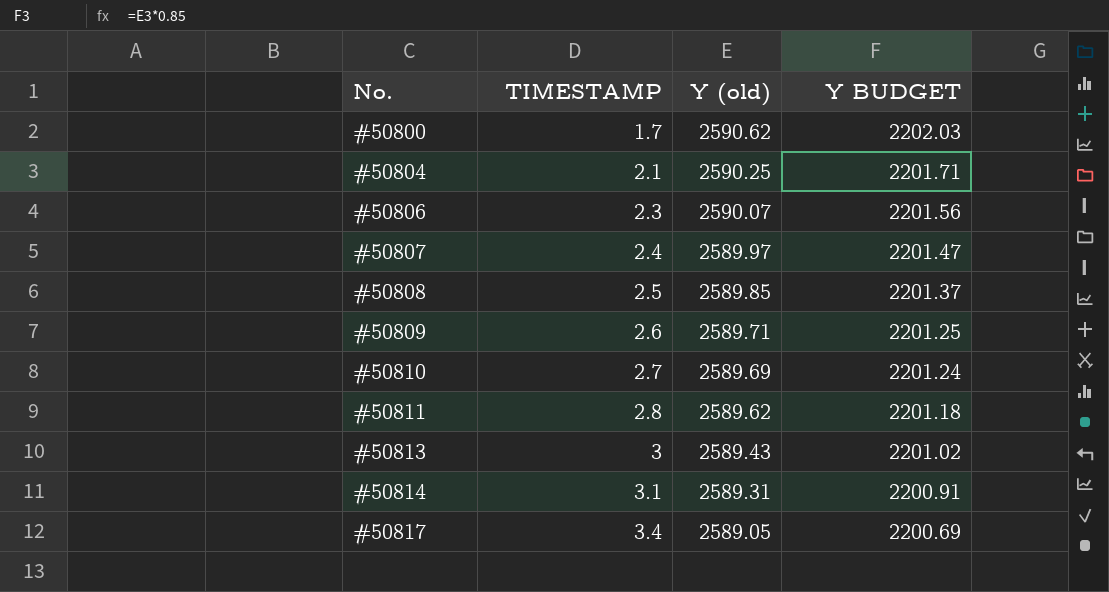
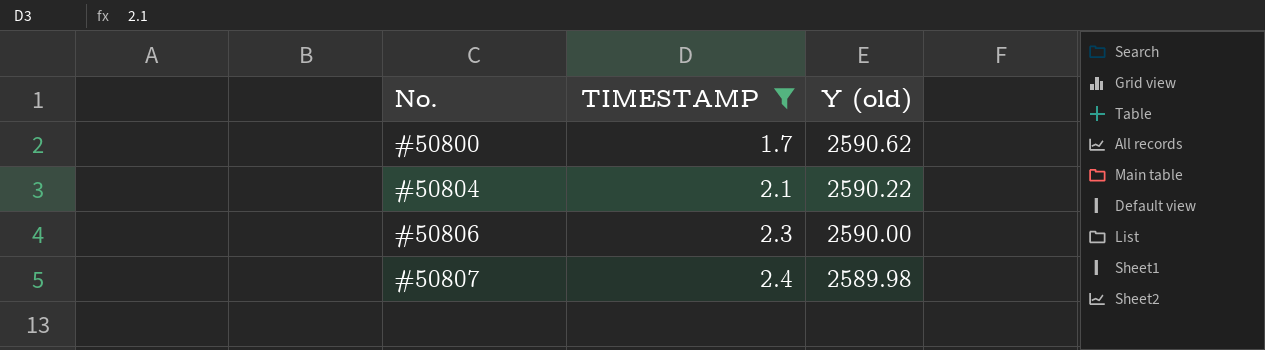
filter: none -> TIMESTAMP <= 2.4
column Y BUDGET | formula: [Y (old)] * 0.85 -> none
#50804 | Y (old): 2590.25 -> 2590.22
#50806 | Y (old): 2590.07 -> 2590.00
#50807 | Y (old): 2589.97 -> 2589.98

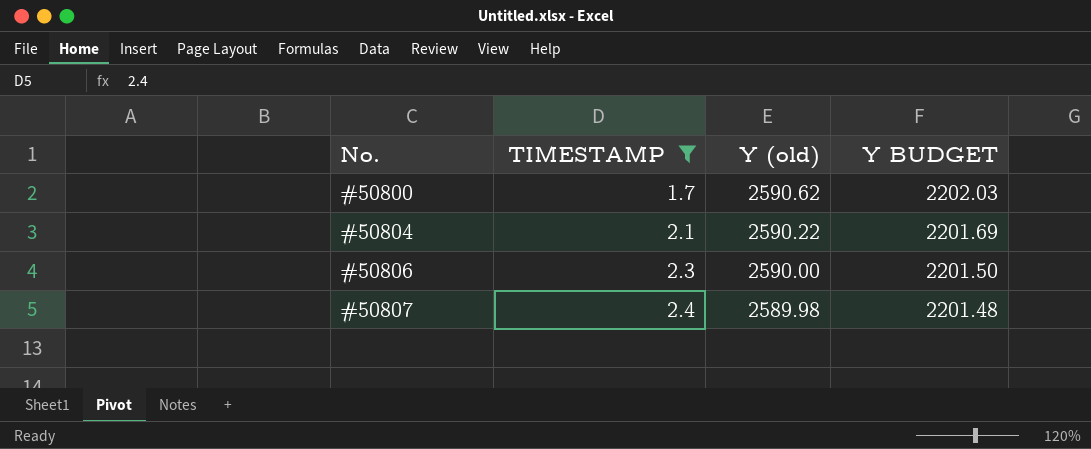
column Y BUDGET | formula: none -> [Y (old)] * 0.85

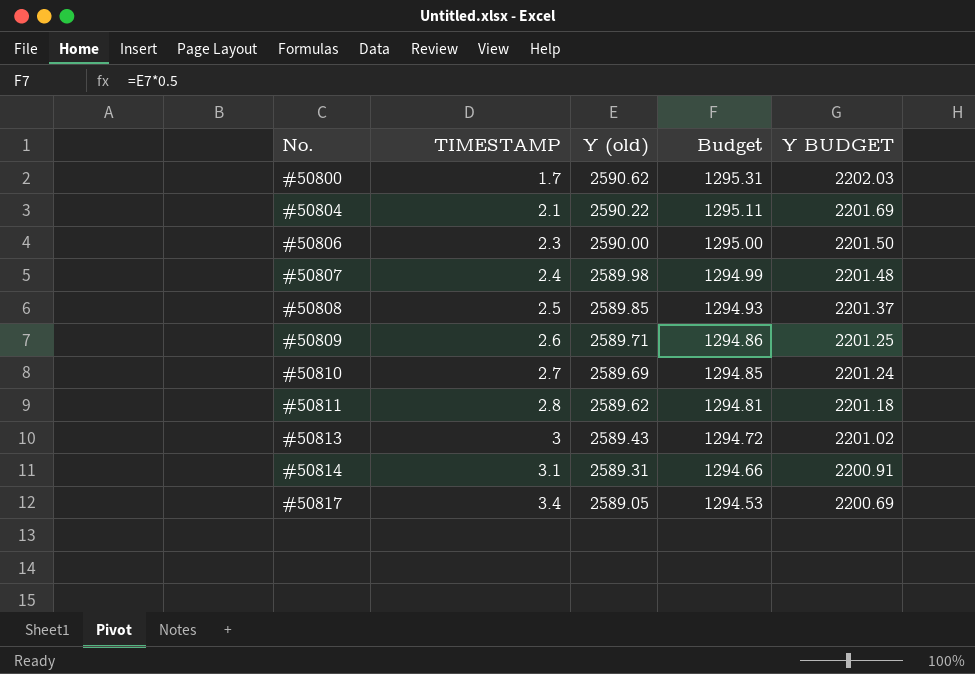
filter: TIMESTAMP <= 2.4 -> none
column Budget | formula: none -> [Y (old)] * 0.5

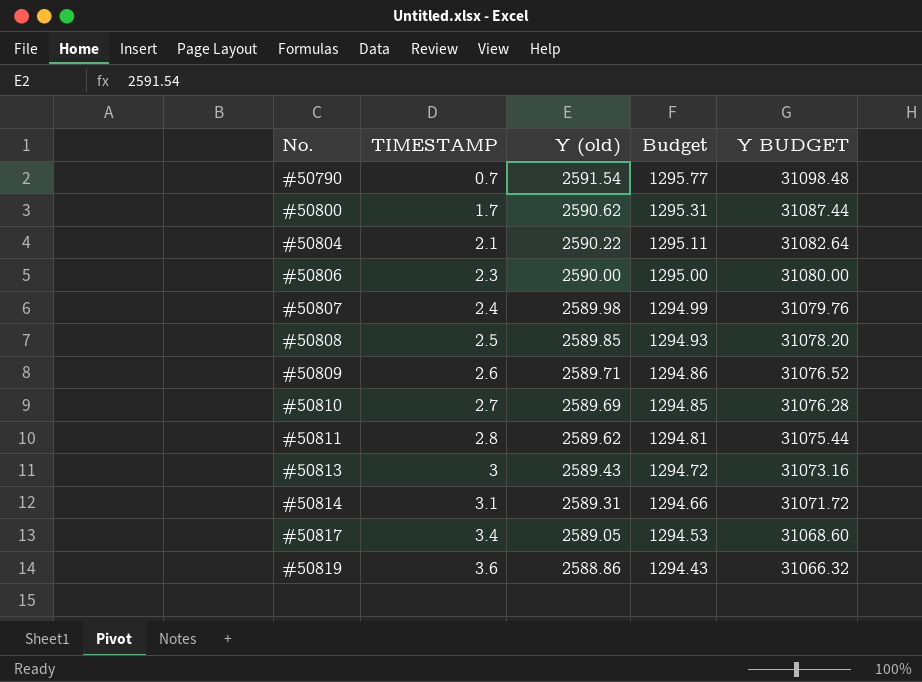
column Y BUDGET | formula: [Y (old)] * 0.85 -> [Y (old)] * 12
row #50790: none -> 0.7 | 2591.54 | 1295.77 | 31098.48
row #50819: none -> 3.6 | 2588.86 | 1294.43 | 31066.32

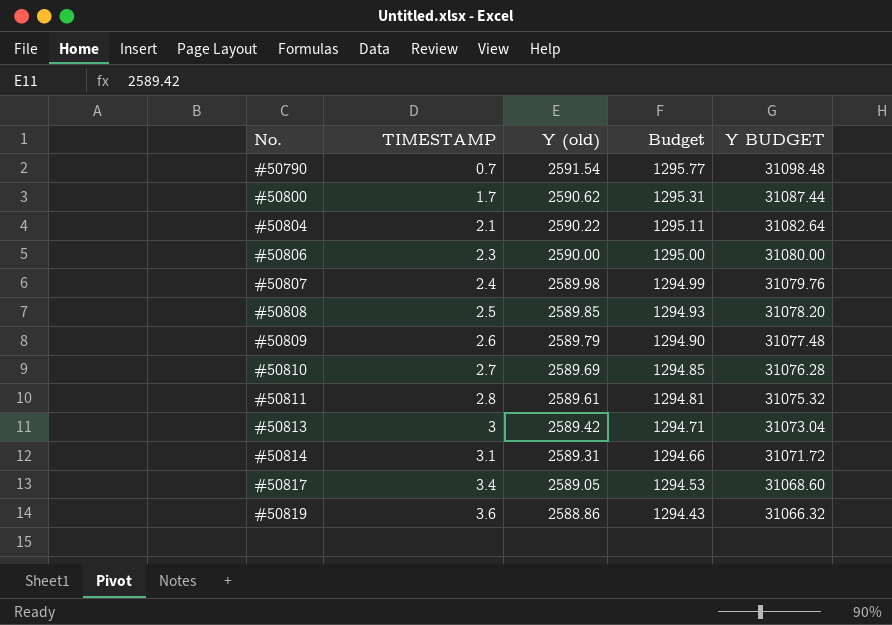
#50809 | Y (old): 2589.71 -> 2589.79
#50809 | Budget: 1294.86 -> 1294.90
#50809 | Y BUDGET: 31076.52 -> 31077.48
#50811 | Y (old): 2589.62 -> 2589.61
#50811 | Y BUDGET: 31075.44 -> 31075.32
#50813 | Y (old): 2589.43 -> 2589.42
#50813 | Budget: 1294.72 -> 1294.71
#50813 | Y BUDGET: 31073.16 -> 31073.04

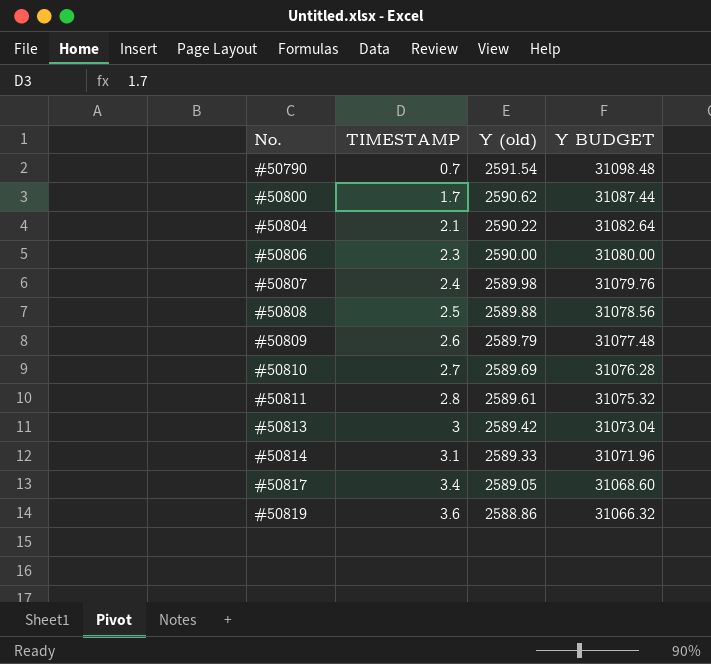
column Budget | formula: [Y (old)] * 0.5 -> none
#50808 | Y (old): 2589.85 -> 2589.88
#50808 | Y BUDGET: 31078.20 -> 31078.56
#50814 | Y (old): 2589.31 -> 2589.33
#50814 | Y BUDGET: 31071.72 -> 31071.96

